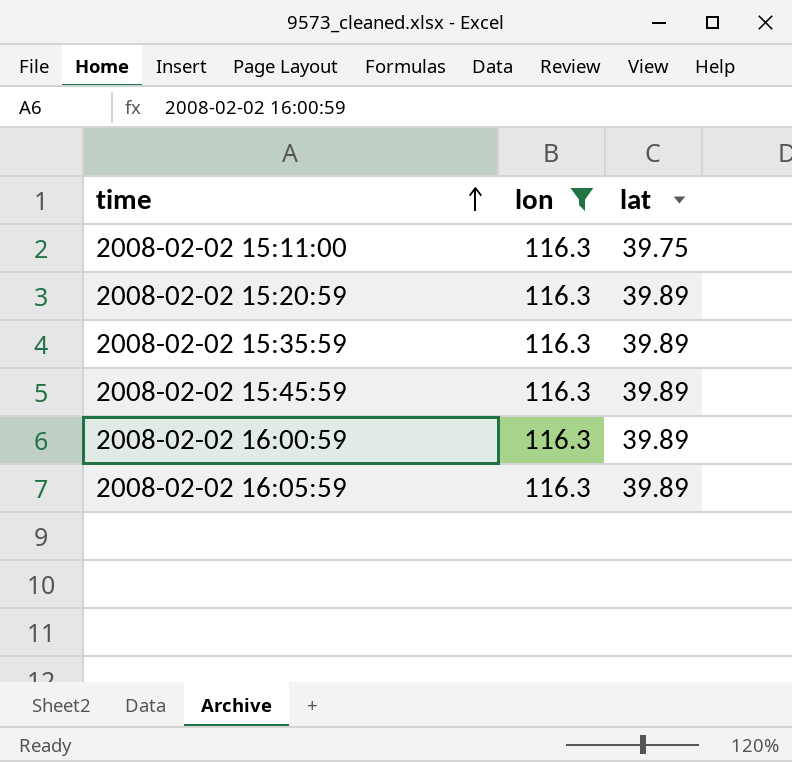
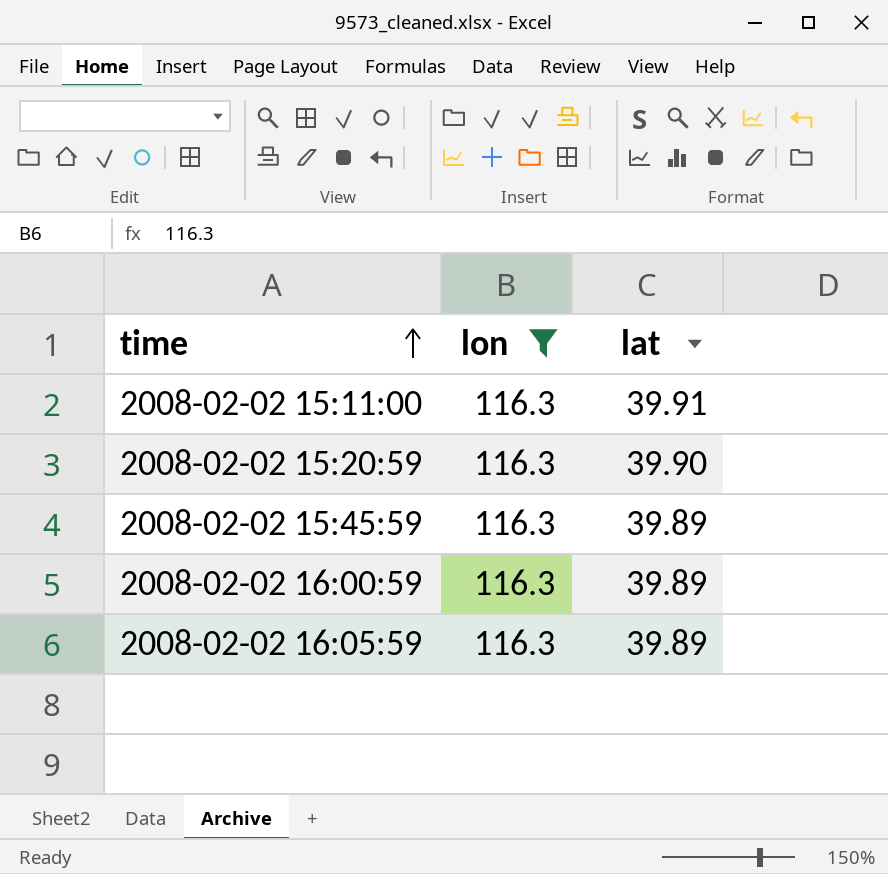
row 2008-02-02 15:35:59: 116.3 | 39.89 -> none
2008-02-02 15:11:00 | lat: 39.75 -> 39.91
2008-02-02 15:20:59 | lat: 39.89 -> 39.90

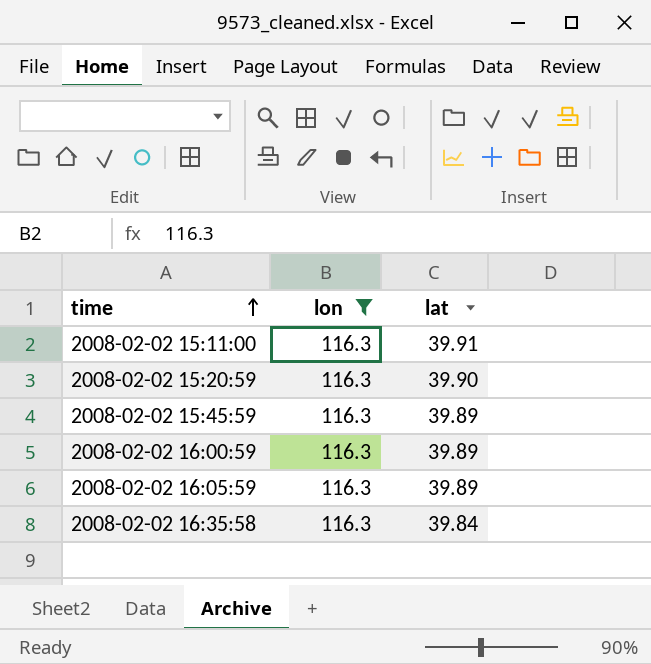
row 2008-02-02 16:35:58: none -> 116.3 | 39.84

